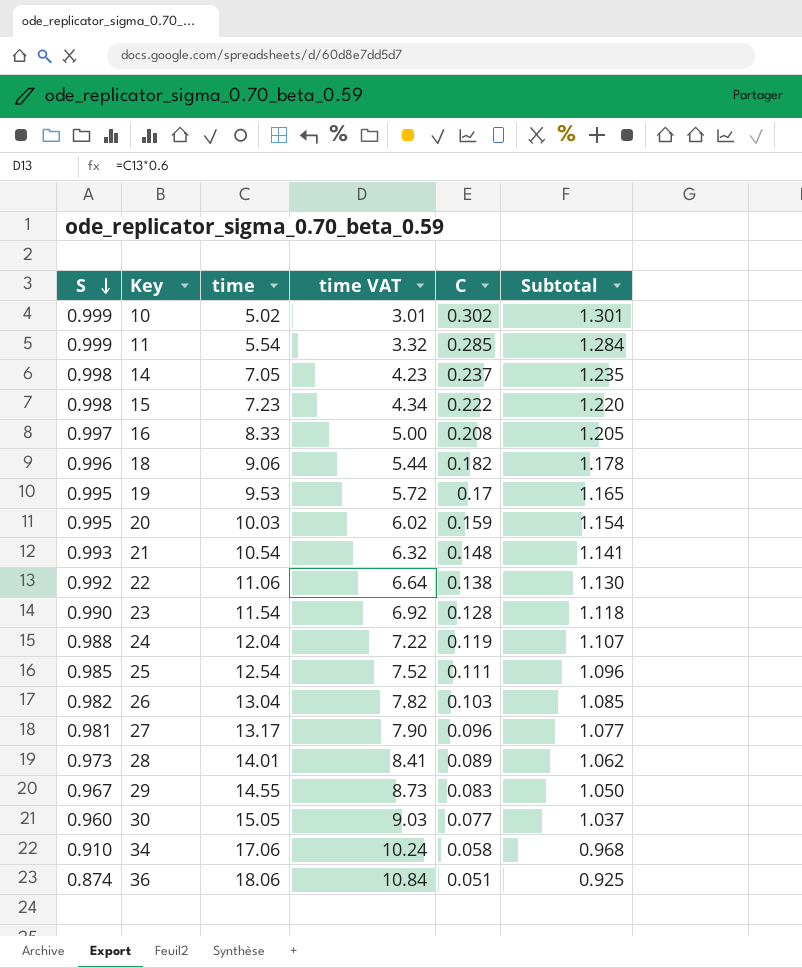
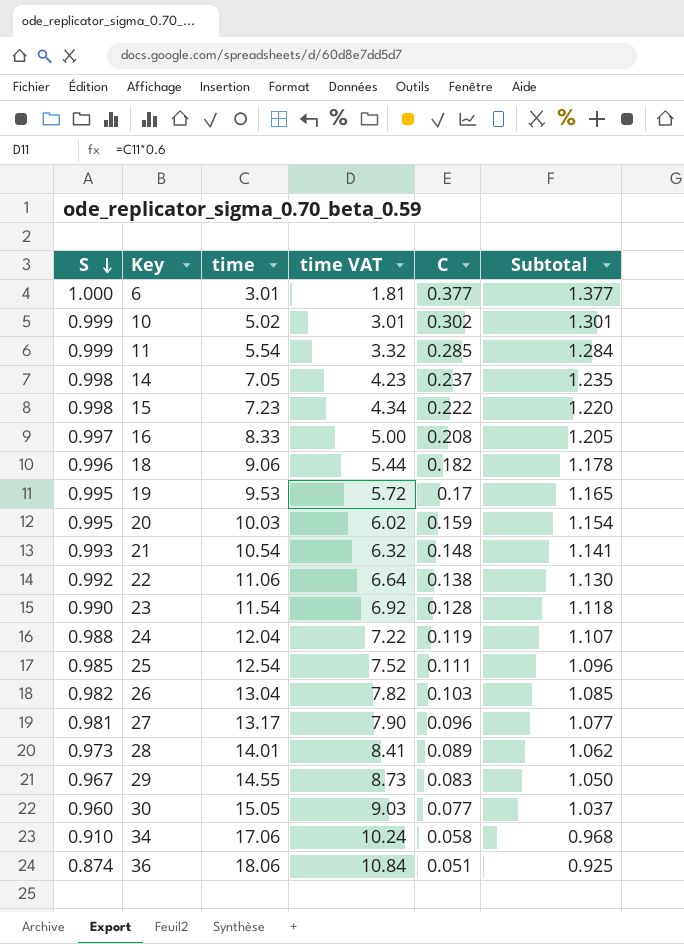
row 6: none -> 1.000 | 3.01 | 1.81 | 0.377 | 1.377

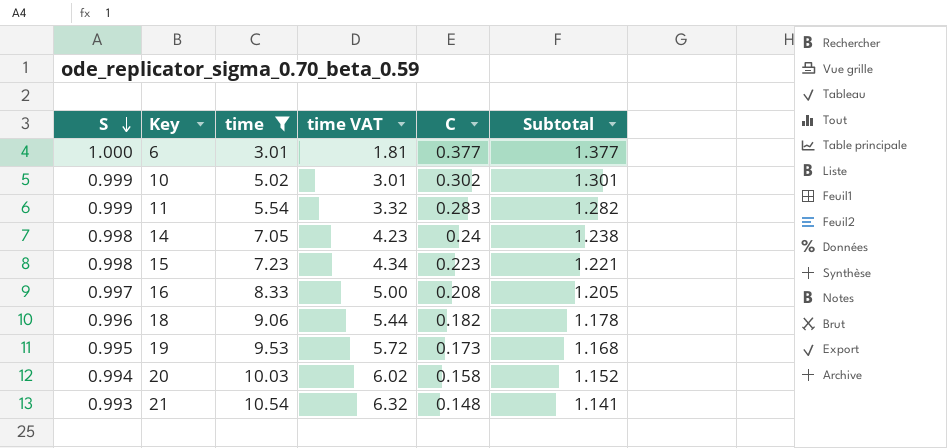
filter: none -> time <= 10.54
11 | C: 0.285 -> 0.283
11 | Subtotal: 1.284 -> 1.282
14 | C: 0.237 -> 0.24
14 | Subtotal: 1.235 -> 1.238
15 | C: 0.222 -> 0.223
15 | Subtotal: 1.220 -> 1.221
19 | C: 0.17 -> 0.173
19 | Subtotal: 1.165 -> 1.168
20 | S: 0.995 -> 0.994
20 | C: 0.159 -> 0.158
20 | Subtotal: 1.154 -> 1.152

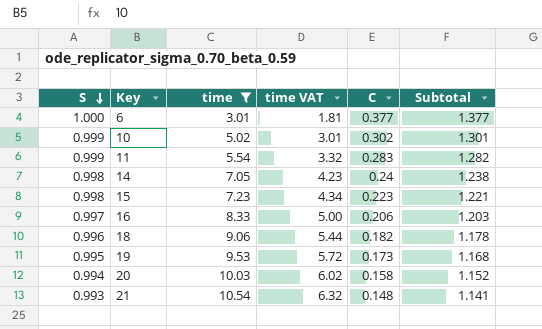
16 | C: 0.208 -> 0.206
16 | Subtotal: 1.205 -> 1.203

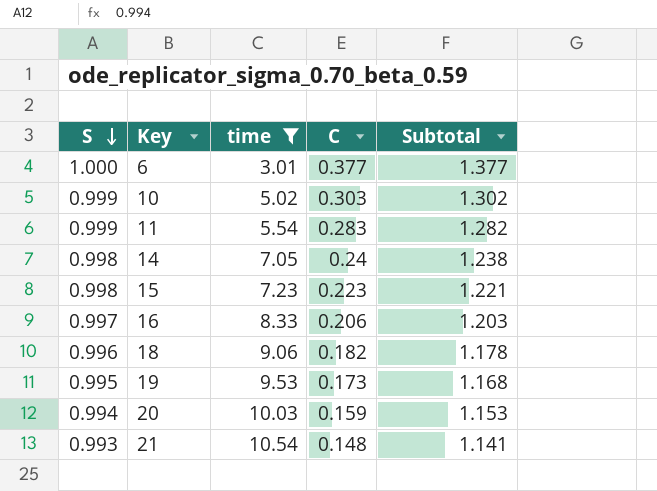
column time VAT | formula: [time] * 0.6 -> none
10 | C: 0.302 -> 0.303
10 | Subtotal: 1.301 -> 1.302
20 | C: 0.158 -> 0.159
20 | Subtotal: 1.152 -> 1.153

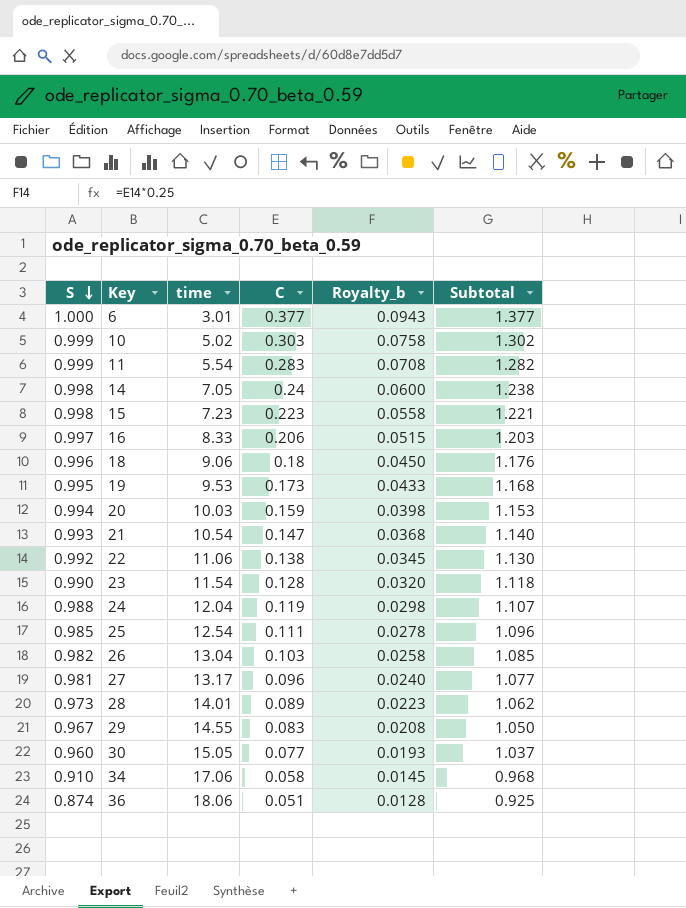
filter: time <= 10.54 -> none
column Royalty_b | formula: none -> [C] * 0.25
18 | C: 0.182 -> 0.18
18 | Subtotal: 1.178 -> 1.176
21 | C: 0.148 -> 0.147
21 | Subtotal: 1.141 -> 1.140

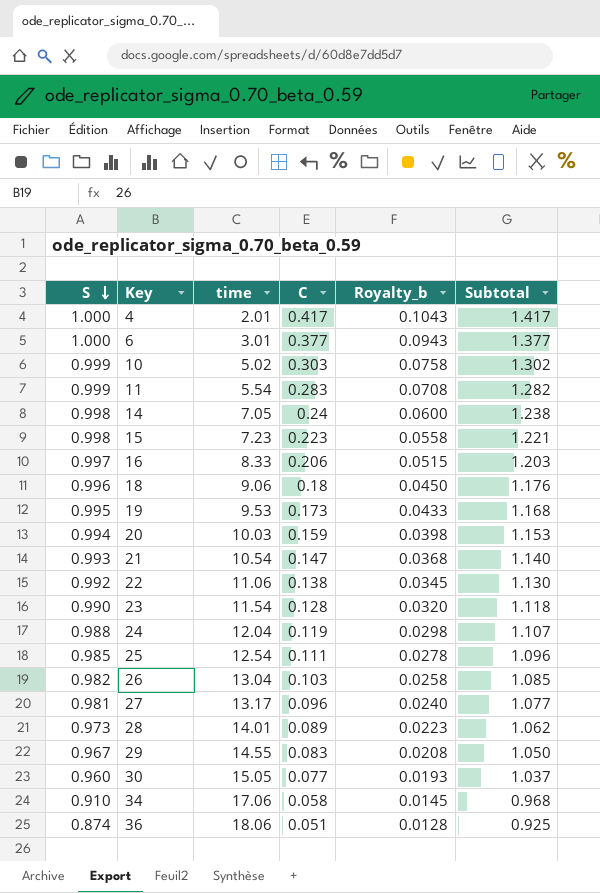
row 4: none -> 1.000 | 2.01 | 0.417 | 0.1043 | 1.417

